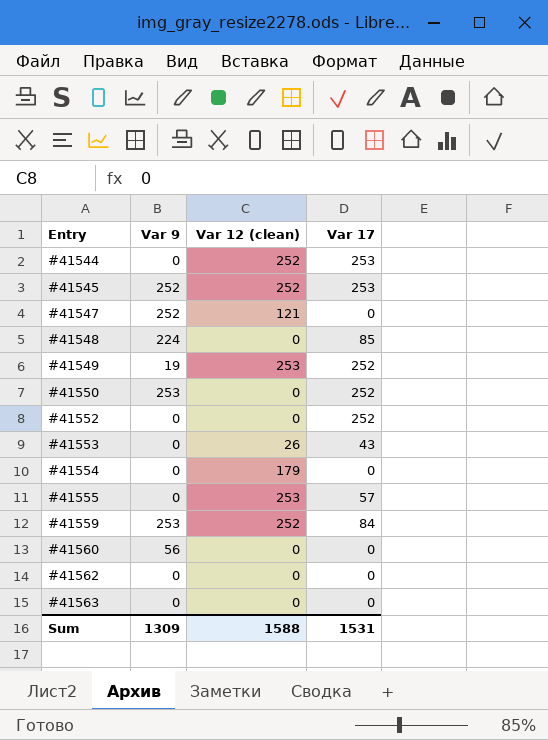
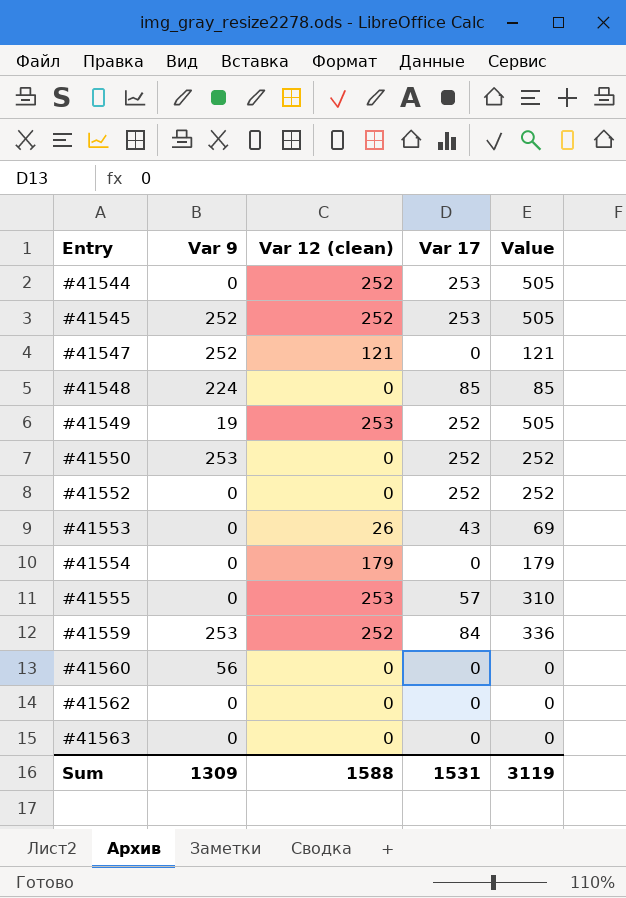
column Value | formula: none -> [Var 12 (clean)] + [Var 17]

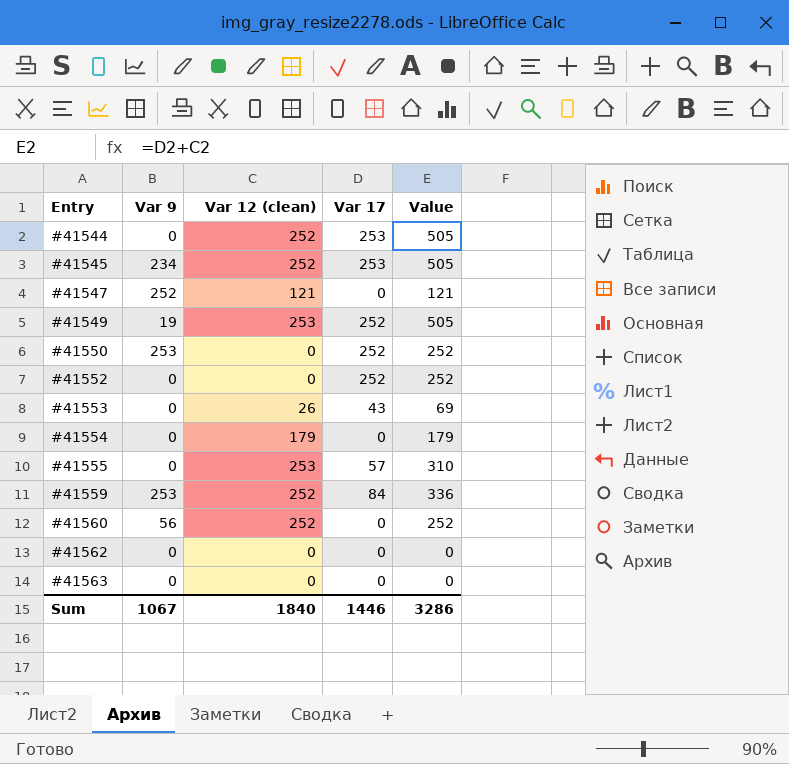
row #41548: 224 | 0 | 85 | 85 -> none
#41545 | Var 9: 252 -> 234
#41560 | Var 12 (clean): 0 -> 252
#41560 | Value: 0 -> 252
Sum | Var 9: 1309 -> 1067
Sum | Var 12 (clean): 1588 -> 1840
Sum | Var 17: 1531 -> 1446
Sum | Value: 3119 -> 3286

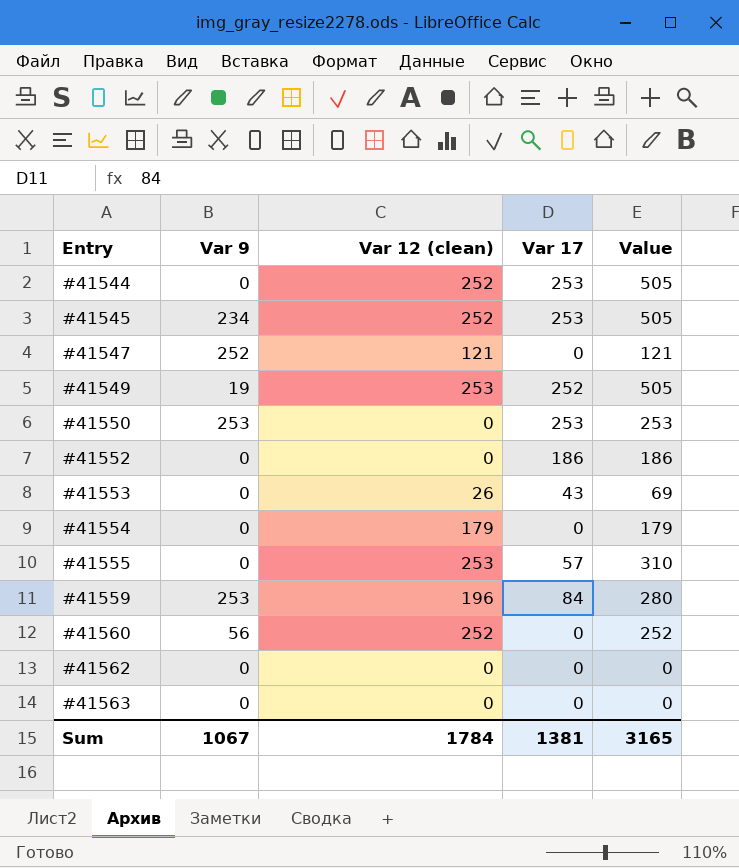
#41550 | Var 17: 252 -> 253
#41550 | Value: 252 -> 253
#41552 | Var 17: 252 -> 186
#41552 | Value: 252 -> 186
#41559 | Var 12 (clean): 252 -> 196
#41559 | Value: 336 -> 280
Sum | Var 12 (clean): 1840 -> 1784
Sum | Var 17: 1446 -> 1381
Sum | Value: 3286 -> 3165

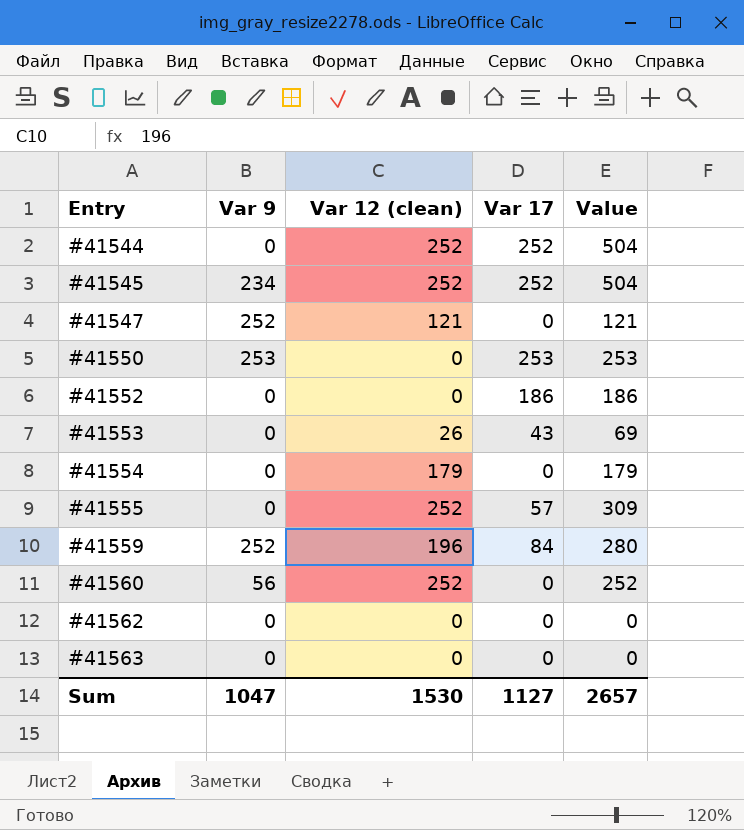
row #41549: 19 | 253 | 252 | 505 -> none
#41544 | Var 17: 253 -> 252
#41544 | Value: 505 -> 504
#41545 | Var 17: 253 -> 252
#41545 | Value: 505 -> 504
#41555 | Var 12 (clean): 253 -> 252
#41555 | Value: 310 -> 309
#41559 | Var 9: 253 -> 252
Sum | Var 9: 1067 -> 1047
Sum | Var 12 (clean): 1784 -> 1530
Sum | Var 17: 1381 -> 1127
Sum | Value: 3165 -> 2657

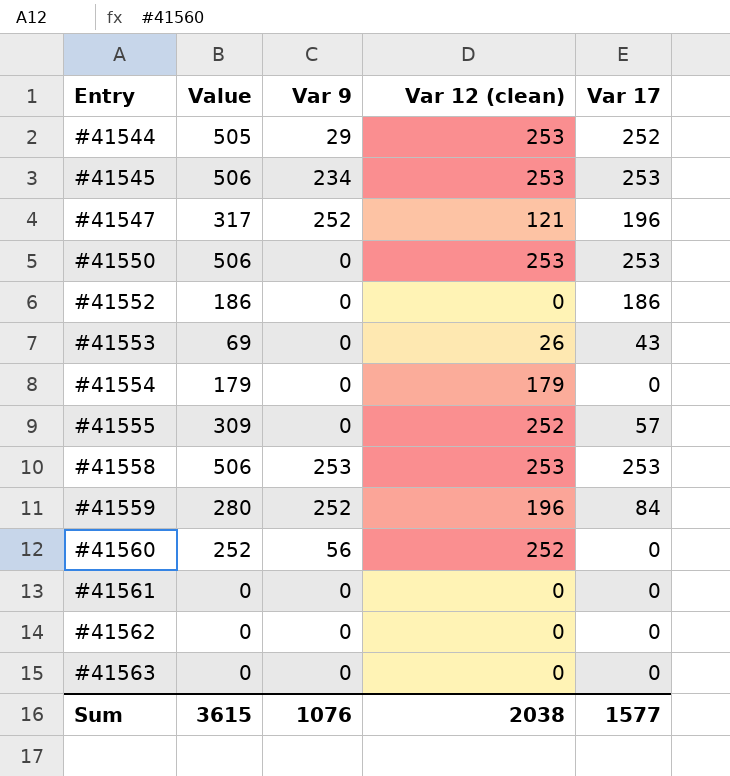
column Value | position: 5 -> 2
#41544 | Value: 504 -> 505
#41544 | Var 9: 0 -> 29
#41544 | Var 12 (clean): 252 -> 253
#41545 | Value: 504 -> 506
#41545 | Var 12 (clean): 252 -> 253
#41545 | Var 17: 252 -> 253
#41547 | Value: 121 -> 317
#41547 | Var 17: 0 -> 196
#41550 | Value: 253 -> 506
#41550 | Var 9: 253 -> 0
#41550 | Var 12 (clean): 0 -> 253
row #41558: none -> 506 | 253 | 253 | 253
row #41561: none -> 0 | 0 | 0 | 0
Sum | Value: 2657 -> 3615
Sum | Var 9: 1047 -> 1076
Sum | Var 12 (clean): 1530 -> 2038
Sum | Var 17: 1127 -> 1577

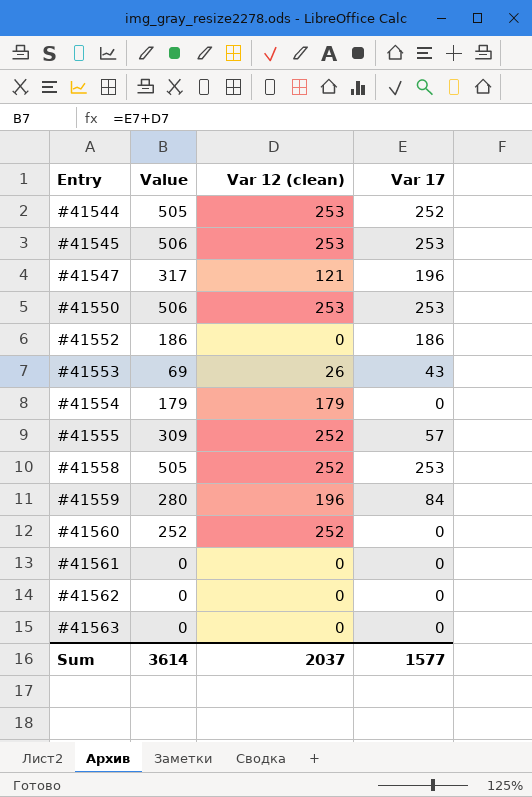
column Var 9 | position: 3 -> none
#41558 | Value: 506 -> 505
#41558 | Var 12 (clean): 253 -> 252
Sum | Value: 3615 -> 3614
Sum | Var 12 (clean): 2038 -> 2037

